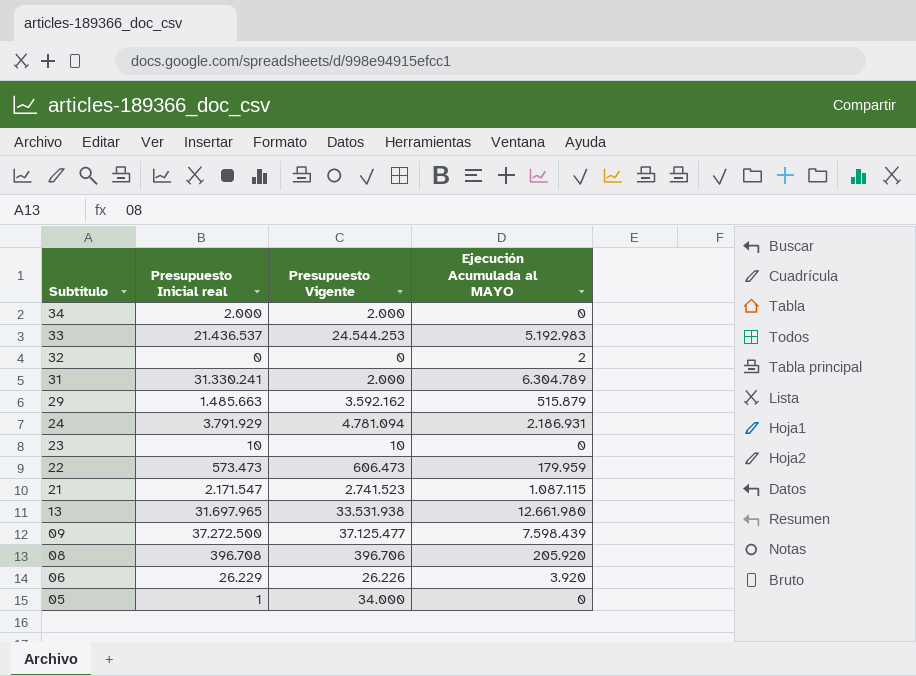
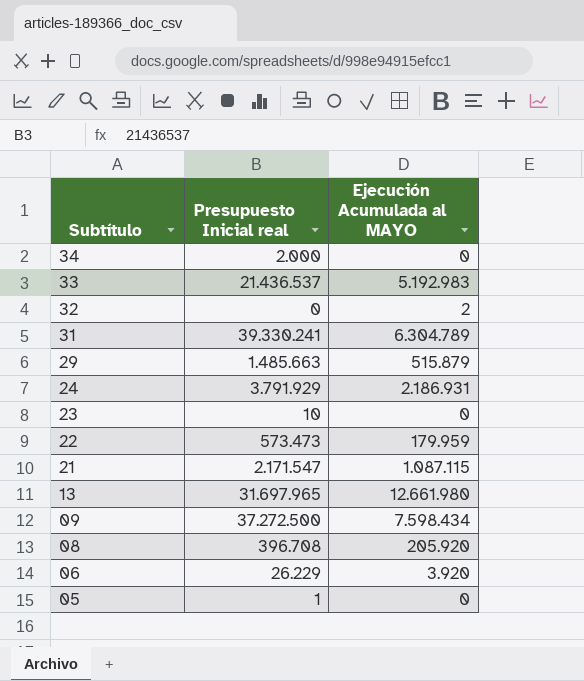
column Presupuesto Vigente | position: 3 -> none
31 | Presupuesto Inicial real: 31.330.241 -> 39.330.241
09 | Ejecución Acumulada al MAYO: 7.598.439 -> 7.598.434

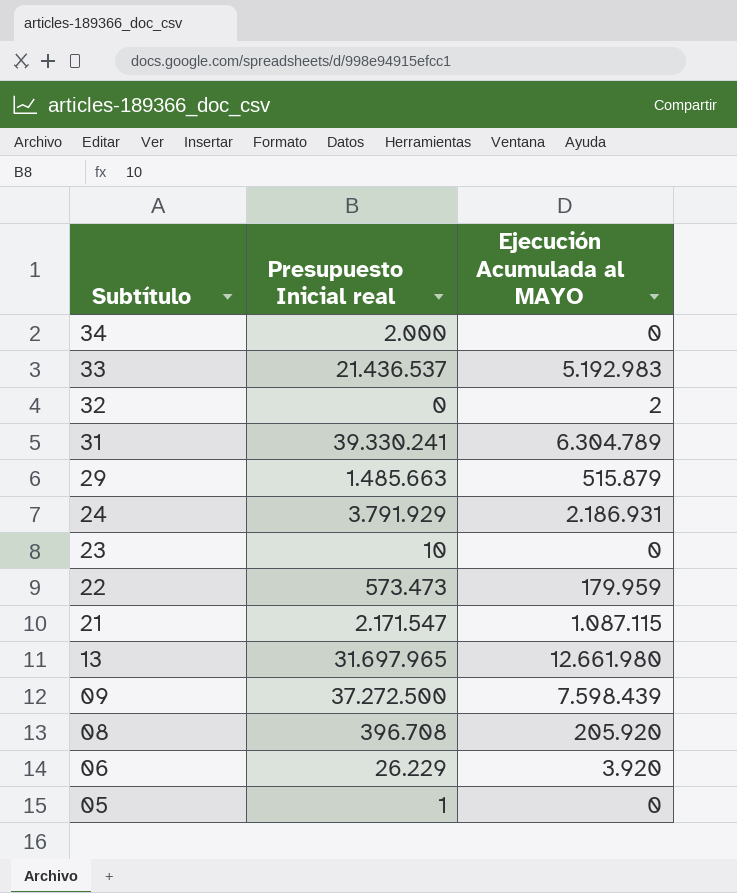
09 | Ejecución Acumulada al MAYO: 7.598.434 -> 7.598.439

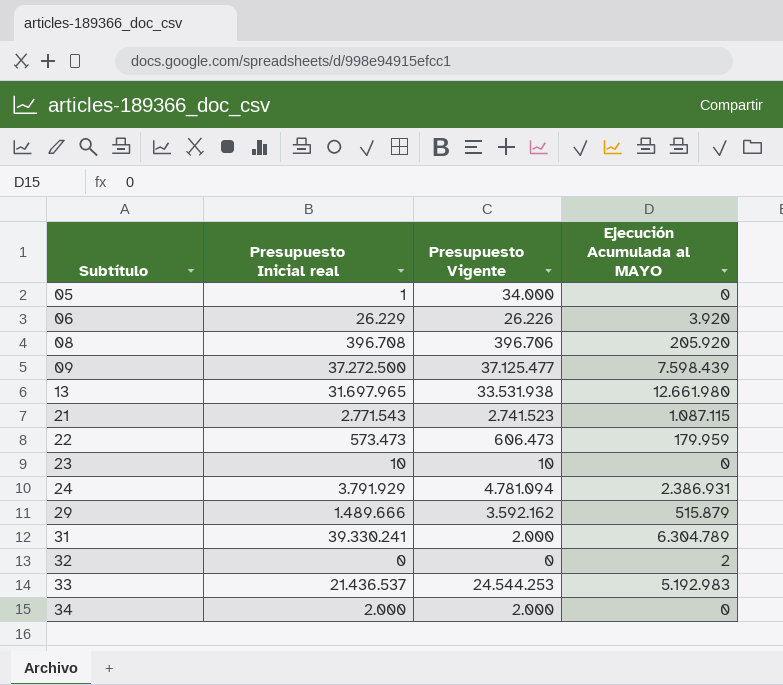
row order: Subtítulo descending -> Subtítulo ascending
column Presupuesto Vigente | position: none -> 3
21 | Presupuesto Inicial real: 2.171.547 -> 2.771.543
24 | Ejecución Acumulada al MAYO: 2.186.931 -> 2.386.931
29 | Presupuesto Inicial real: 1.485.663 -> 1.489.666

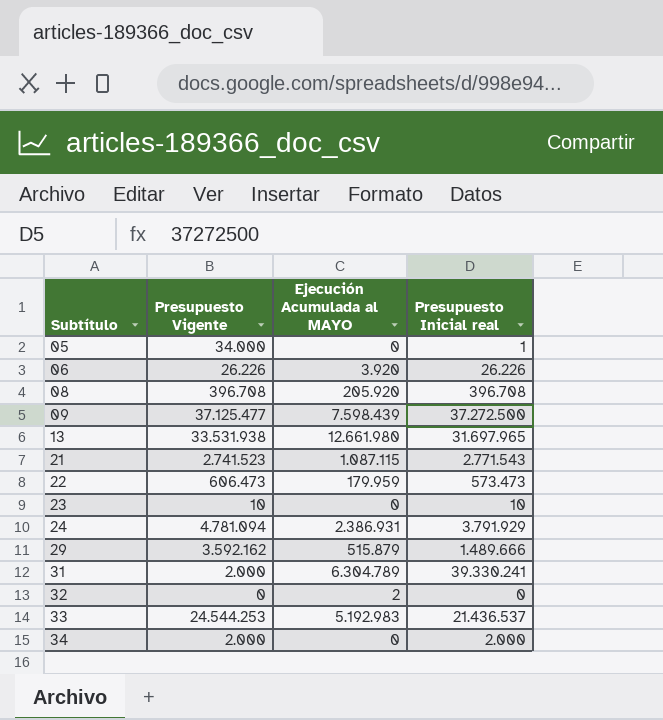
column Presupuesto Inicial real | position: 2 -> 4
06 | Presupuesto Inicial real: 26.229 -> 26.226
08 | Presupuesto Vigente: 396.706 -> 396.708

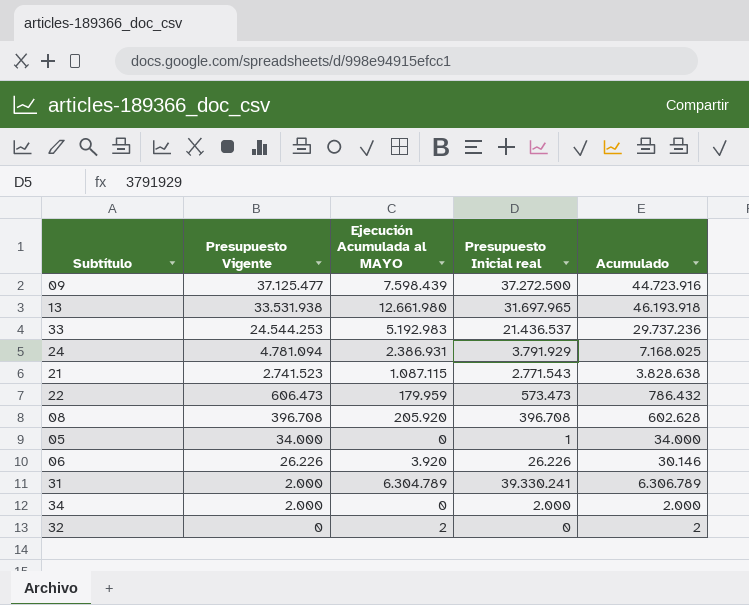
row order: Subtítulo ascending -> Presupuesto Vigente descending
column Acumulado | formula: none -> [Presupuesto Vigente] + [Ejecución Acumulada al MAYO]
row 23: 10 | 0 | 10 -> none
row 29: 3.592.162 | 515.879 | 1.489.666 -> none

